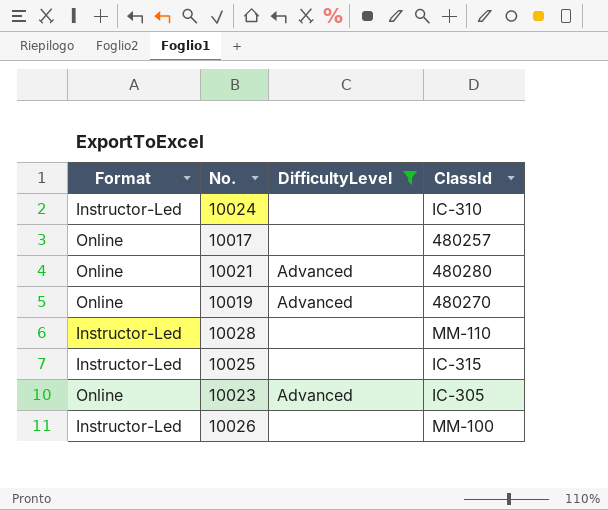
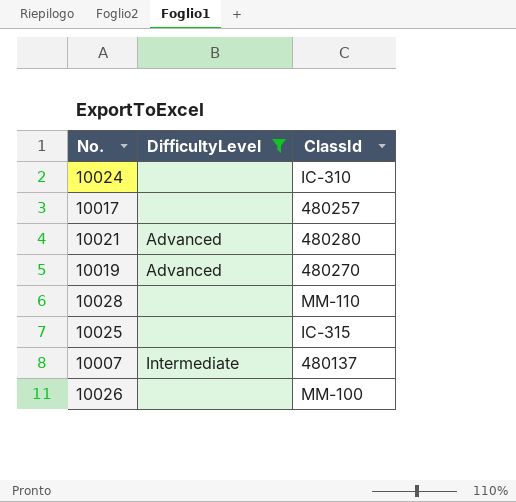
column Format | position: 1 -> none
row 10023: Online | Advanced | IC-305 -> none
row 10007: none -> Intermediate | 480137

